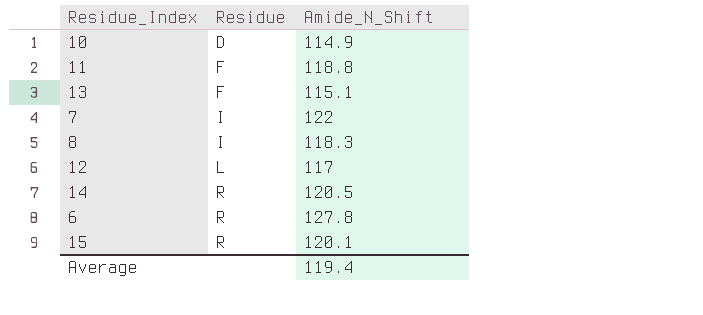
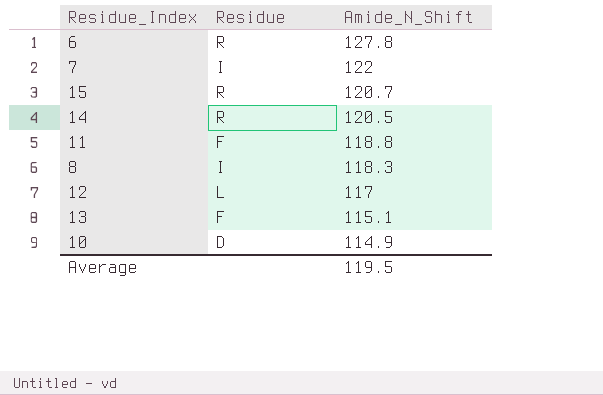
row order: Residue ascending -> Amide_N_Shift descending
15 | Amide_N_Shift: 120.1 -> 120.7
Average | Amide_N_Shift: 119.4 -> 119.5

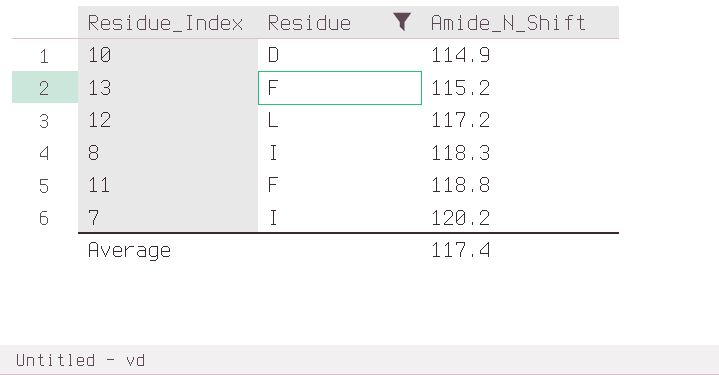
filter: none -> Residue != R
row order: Amide_N_Shift descending -> Amide_N_Shift ascending
13 | Amide_N_Shift: 115.1 -> 115.2
12 | Amide_N_Shift: 117 -> 117.2
7 | Amide_N_Shift: 122 -> 120.2
Average | Amide_N_Shift: 119.5 -> 117.4

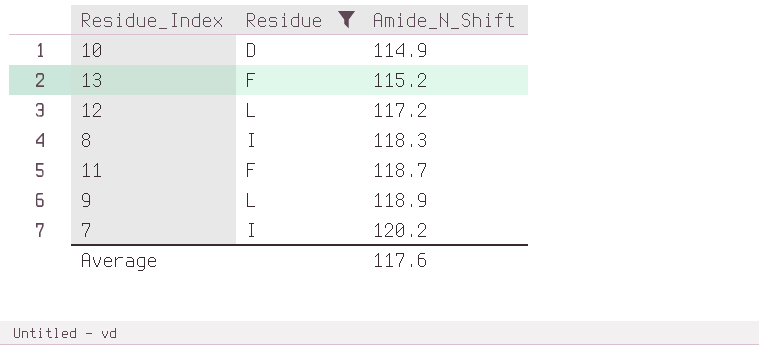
11 | Amide_N_Shift: 118.8 -> 118.7
row 9: none -> L | 118.9
Average | Amide_N_Shift: 117.4 -> 117.6

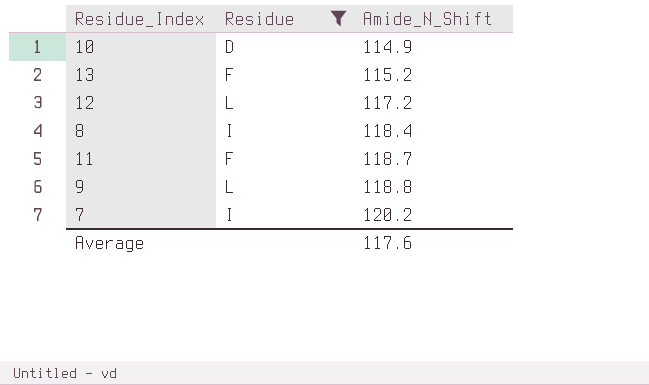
8 | Amide_N_Shift: 118.3 -> 118.4
9 | Amide_N_Shift: 118.9 -> 118.8

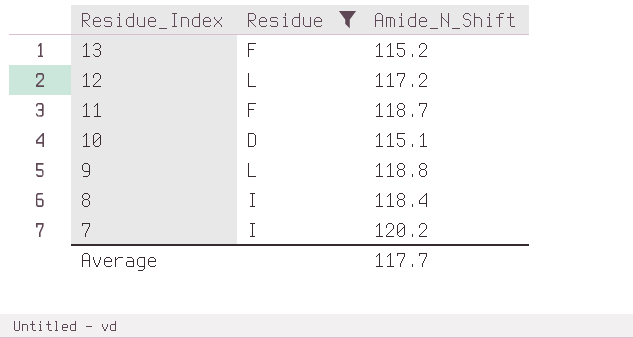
row order: Amide_N_Shift ascending -> Residue_Index descending
10 | Amide_N_Shift: 114.9 -> 115.1
Average | Amide_N_Shift: 117.6 -> 117.7

